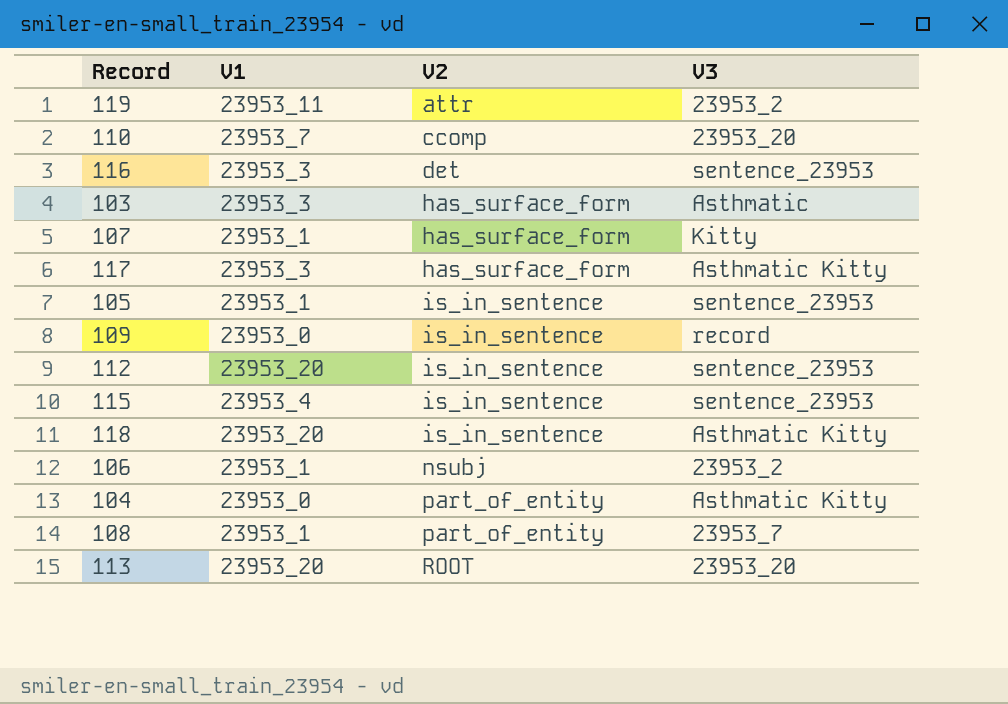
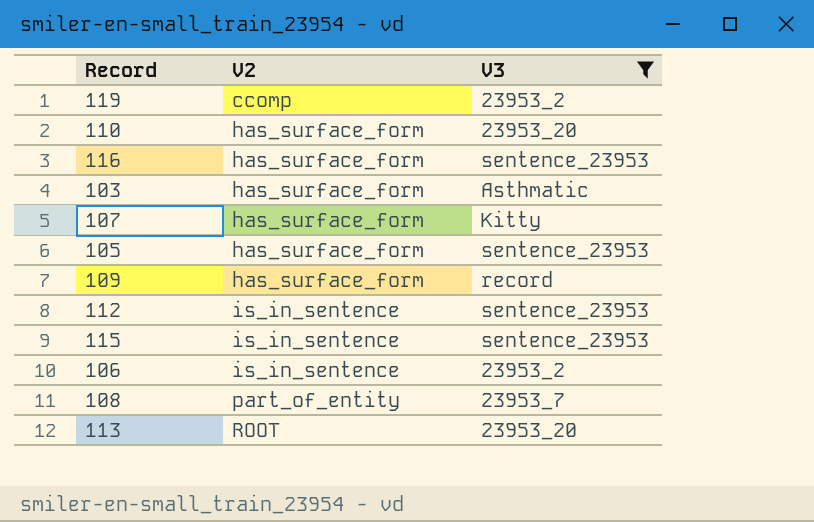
filter: none -> V3 != Asthmatic Kitty
column V1 | position: 2 -> none
119 | V2: attr -> ccomp
110 | V2: ccomp -> has_surface_form
116 | V2: det -> has_surface_form
105 | V2: is_in_sentence -> has_surface_form
109 | V2: is_in_sentence -> has_surface_form
106 | V2: nsubj -> is_in_sentence

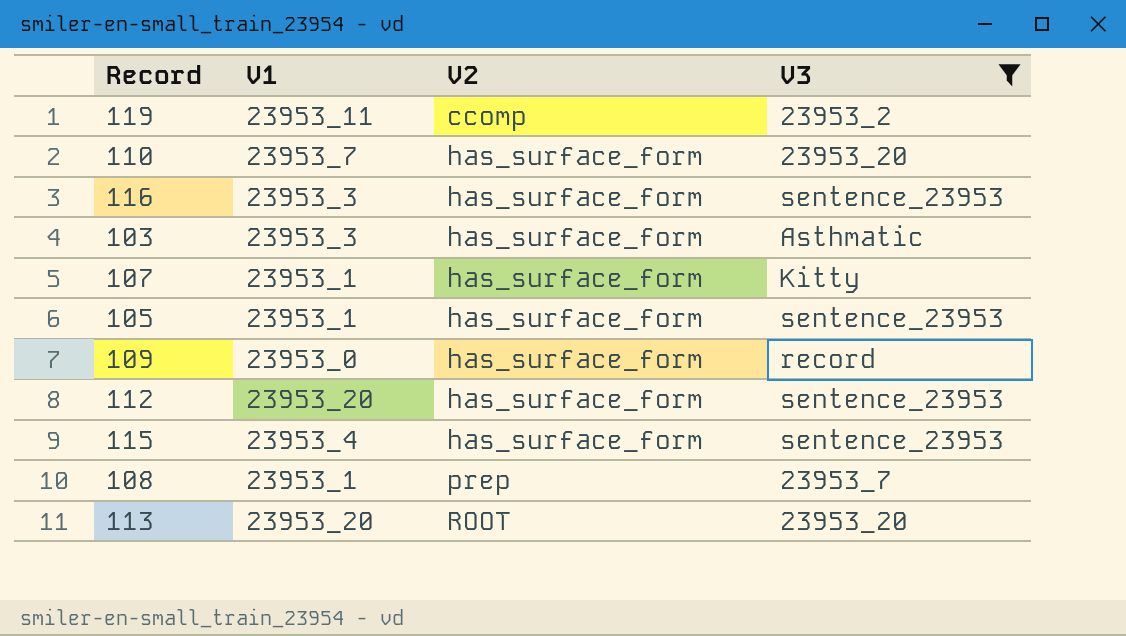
column V1 | position: none -> 2
row 106: is_in_sentence | 23953_2 -> none
112 | V2: is_in_sentence -> has_surface_form
115 | V2: is_in_sentence -> has_surface_form
108 | V2: part_of_entity -> prep

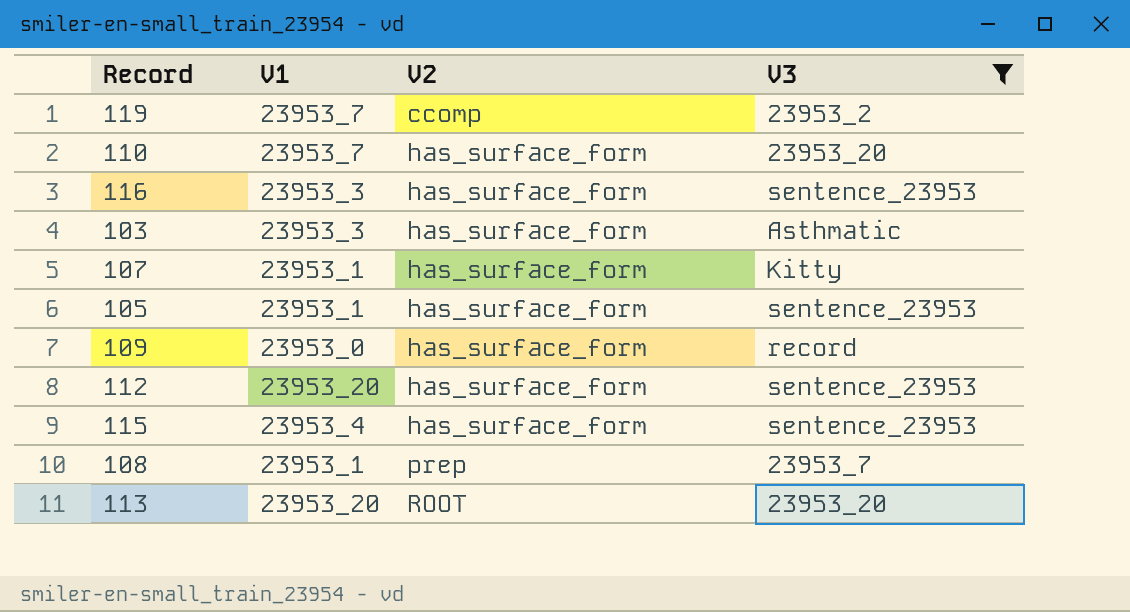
119 | V1: 23953_11 -> 23953_7

